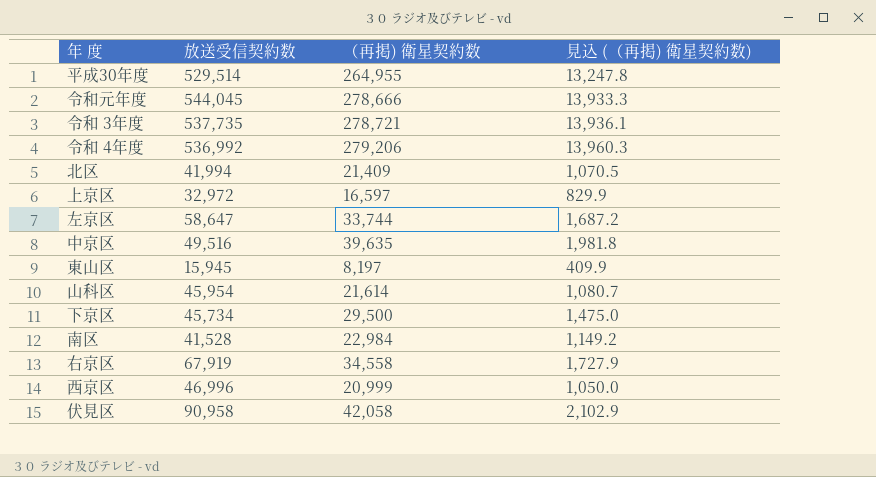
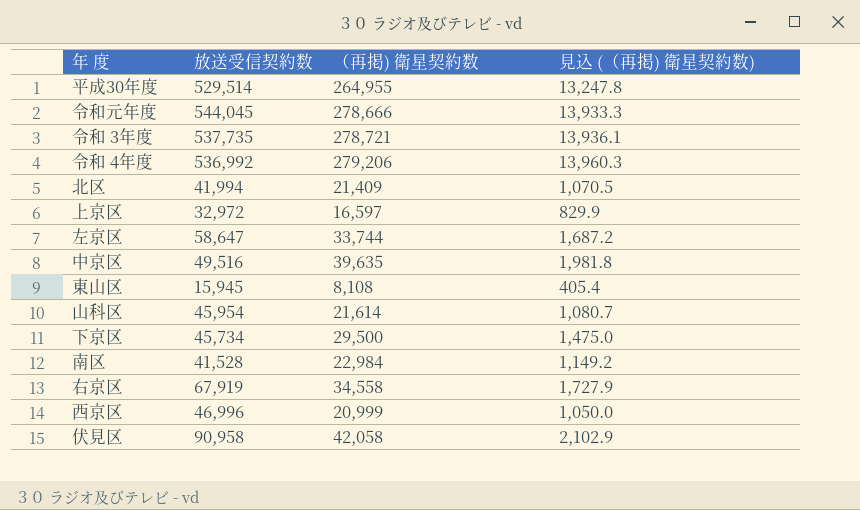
東山区 | （再掲) 衛星契約数: 8,197 -> 8,108
東山区 | 見込 (（再掲) 衛星契約数): 409.9 -> 405.4

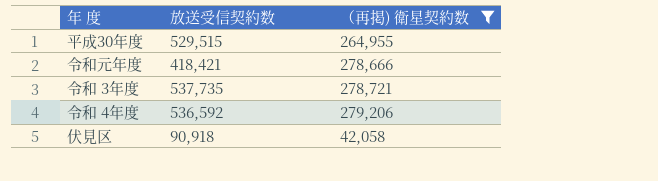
filter: none -> （再掲) 衛星契約数 >= 42,058
column 見込 (（再掲) 衛星契約数) | formula: [（再掲) 衛星契約数] * 0.05 -> none
平成30年度 | 放送受信契約数: 529,514 -> 529,515
令和元年度 | 放送受信契約数: 544,045 -> 418,421
令和 4年度 | 放送受信契約数: 536,992 -> 536,592
伏見区 | 放送受信契約数: 90,958 -> 90,918

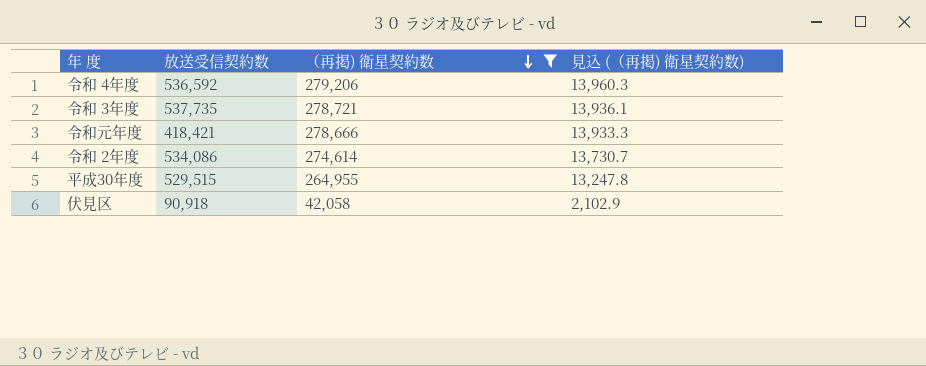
row order: none -> （再掲) 衛星契約数 descending
column 見込 (（再掲) 衛星契約数) | formula: none -> [（再掲) 衛星契約数] * 0.05
row 令和 2年度: none -> 534,086 | 274,614 | 13,730.7

